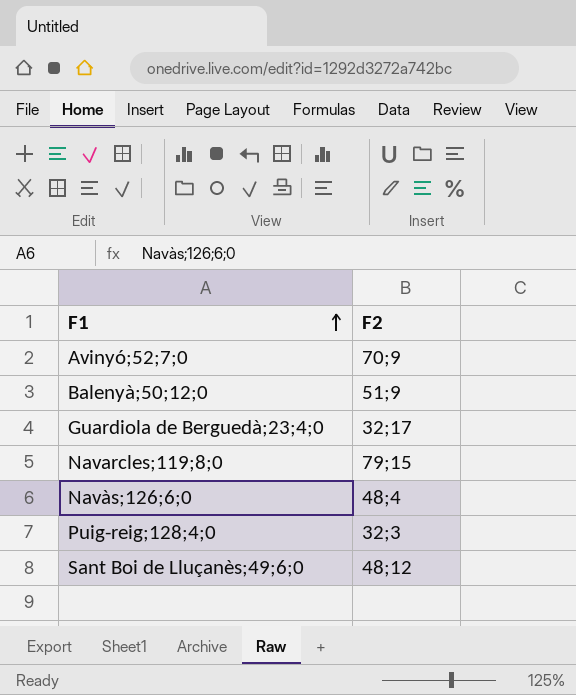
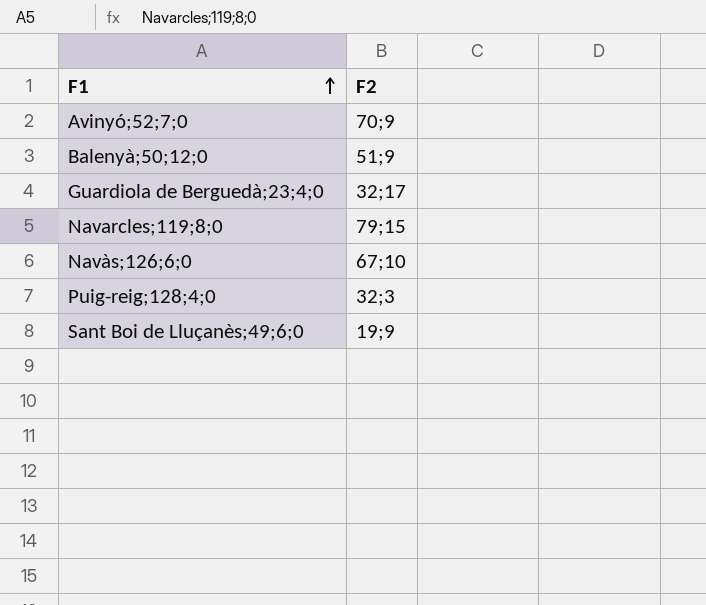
Navàs;126;6;0 | F2: 48;4 -> 67;10
Sant Boi de Lluçanès;49;6;0 | F2: 48;12 -> 19;9

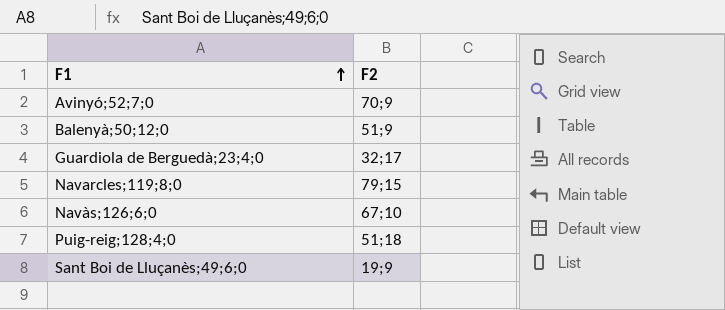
Puig-reig;128;4;0 | F2: 32;3 -> 51;18

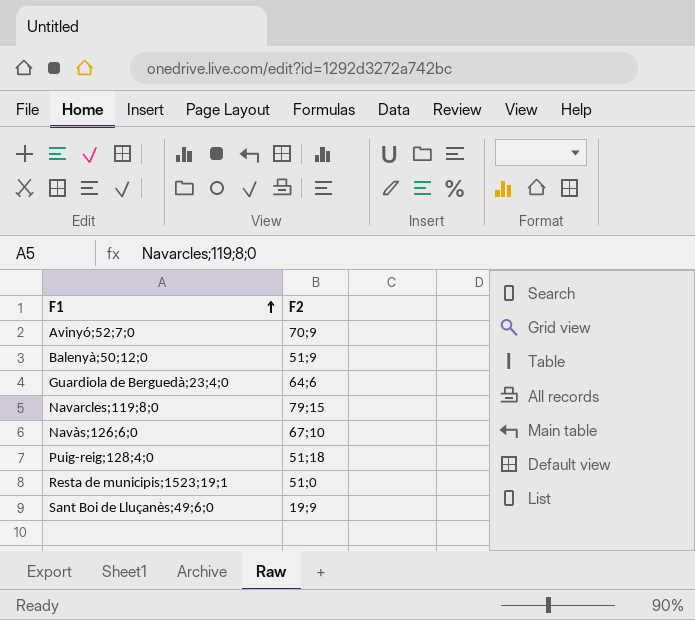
Guardiola de Berguedà;23;4;0 | F2: 32;17 -> 64;6
row Resta de municipis;1523;19;1: none -> 51;0

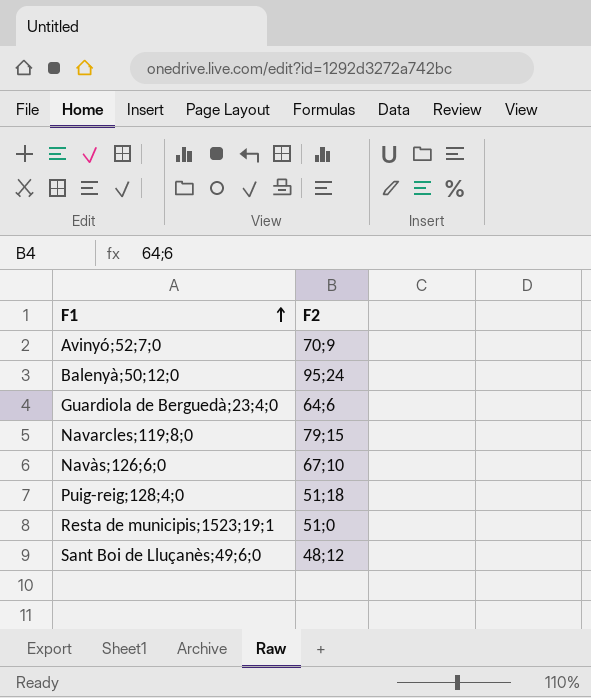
Balenyà;50;12;0 | F2: 51;9 -> 95;24
Sant Boi de Lluçanès;49;6;0 | F2: 19;9 -> 48;12

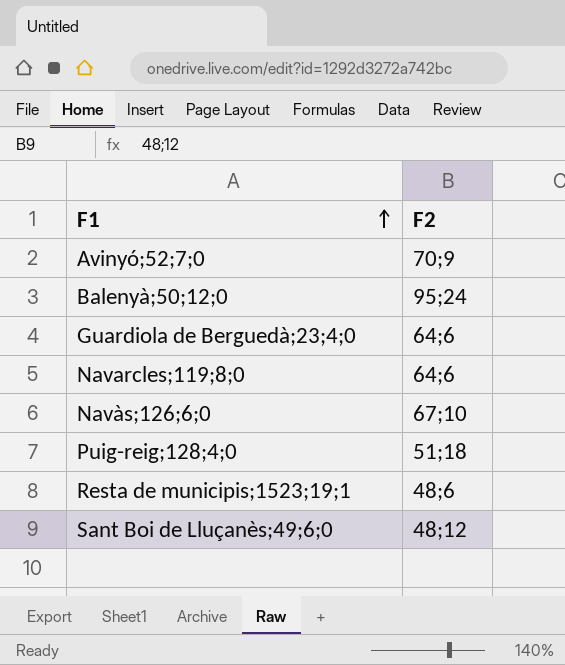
Navarcles;119;8;0 | F2: 79;15 -> 64;6
Resta de municipis;1523;19;1 | F2: 51;0 -> 48;6

